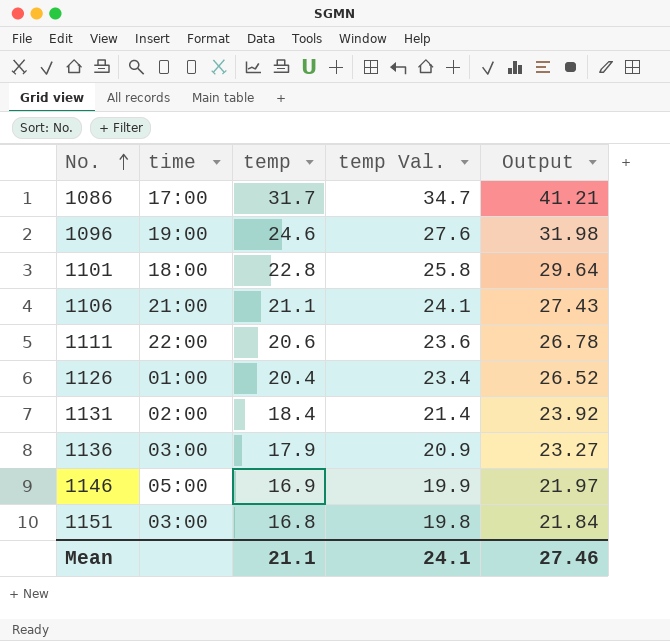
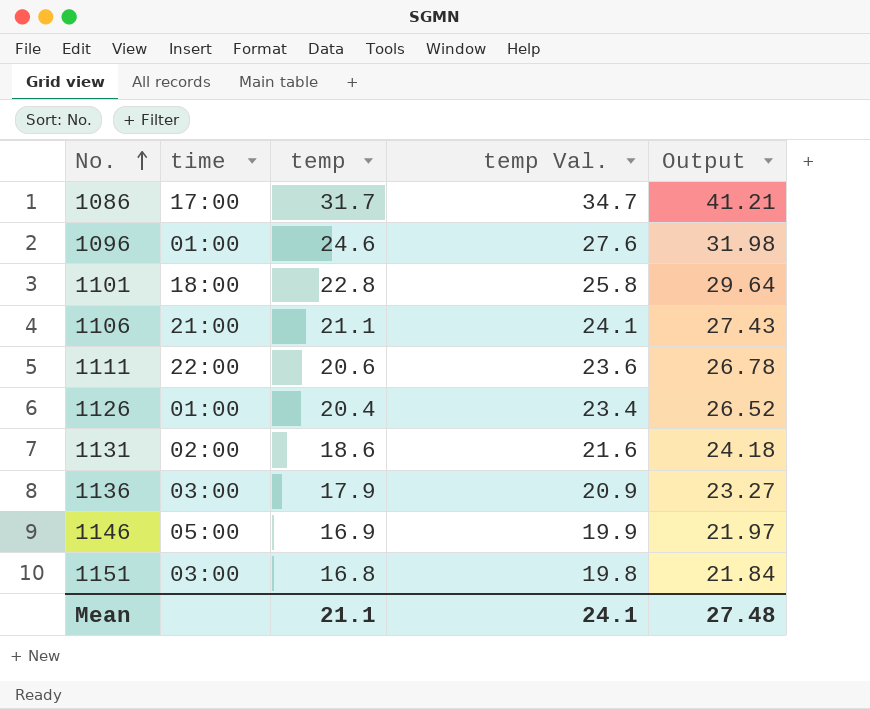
1096 | time: 19:00 -> 01:00
1131 | temp: 18.4 -> 18.6
1131 | temp Val.: 21.4 -> 21.6
1131 | Output: 23.92 -> 24.18
Mean | Output: 27.46 -> 27.48

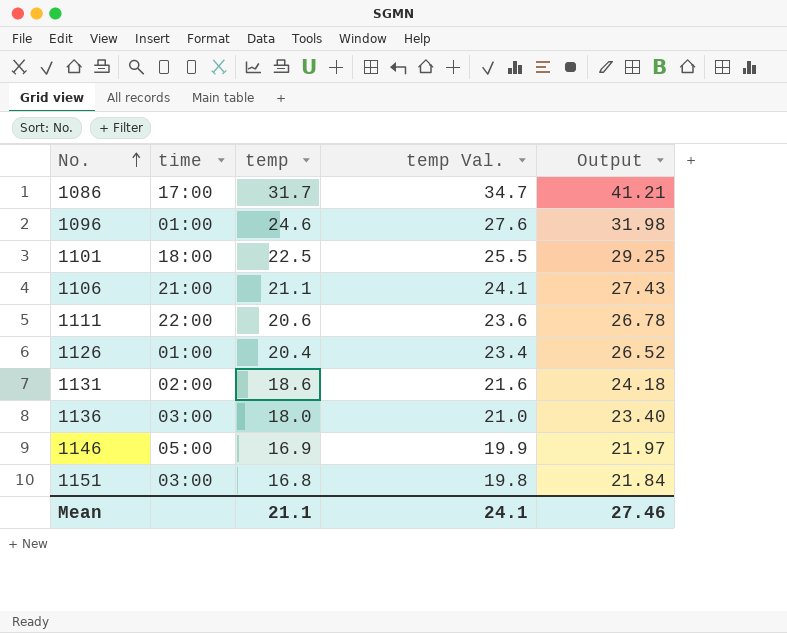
1101 | temp: 22.8 -> 22.5
1101 | temp Val.: 25.8 -> 25.5
1101 | Output: 29.64 -> 29.25
1136 | temp: 17.9 -> 18.0
1136 | temp Val.: 20.9 -> 21.0
1136 | Output: 23.27 -> 23.40
Mean | Output: 27.48 -> 27.46

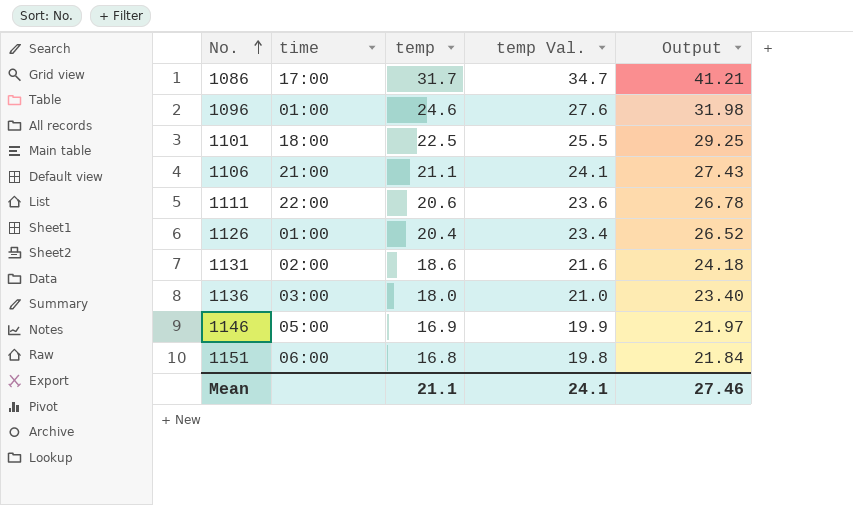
1151 | time: 03:00 -> 06:00

